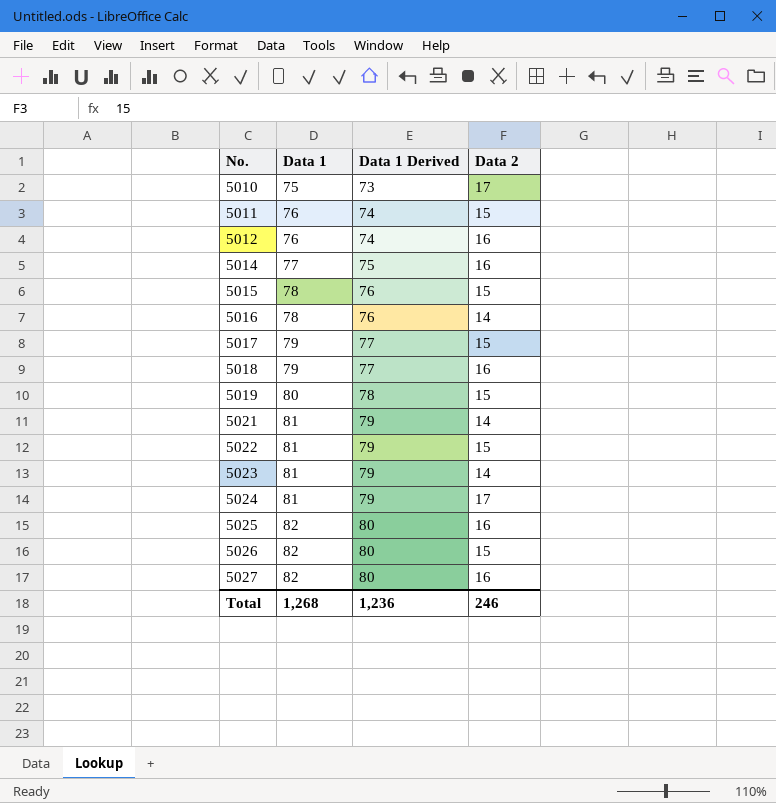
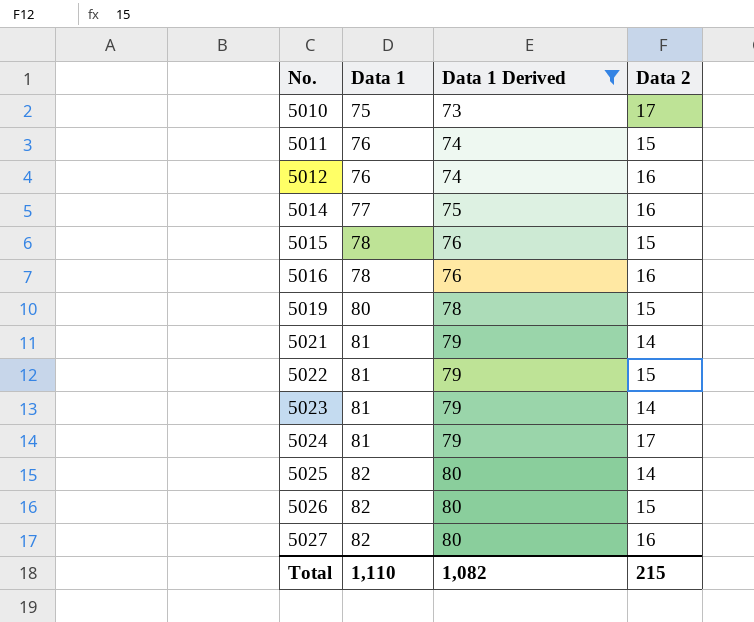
filter: none -> Data 1 Derived != 77
5016 | Data 2: 14 -> 16
5025 | Data 2: 16 -> 14
Total | Data 1: 1,268 -> 1,110
Total | Data 1 Derived: 1,236 -> 1,082
Total | Data 2: 246 -> 215

